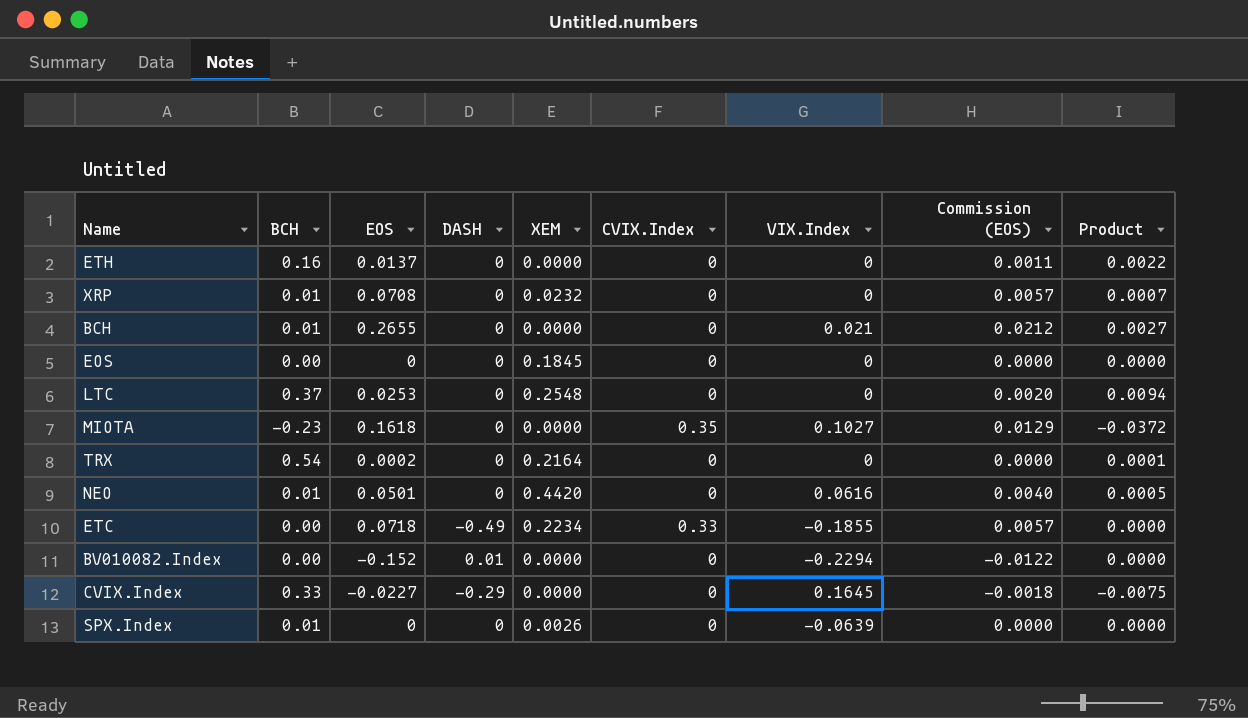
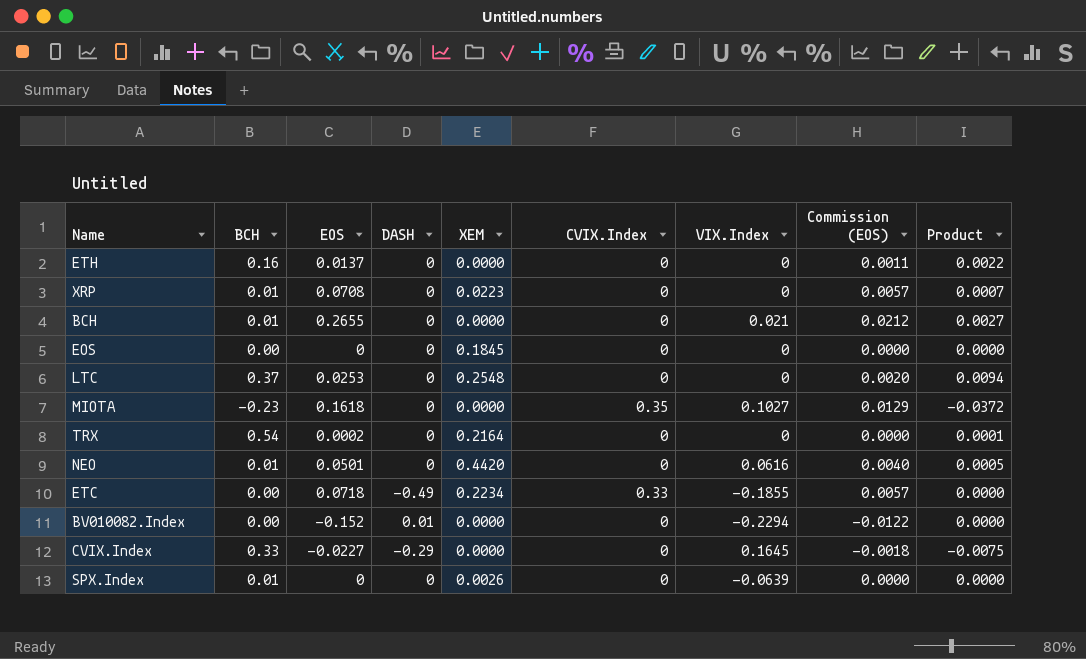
XRP | XEM: 0.0232 -> 0.0223

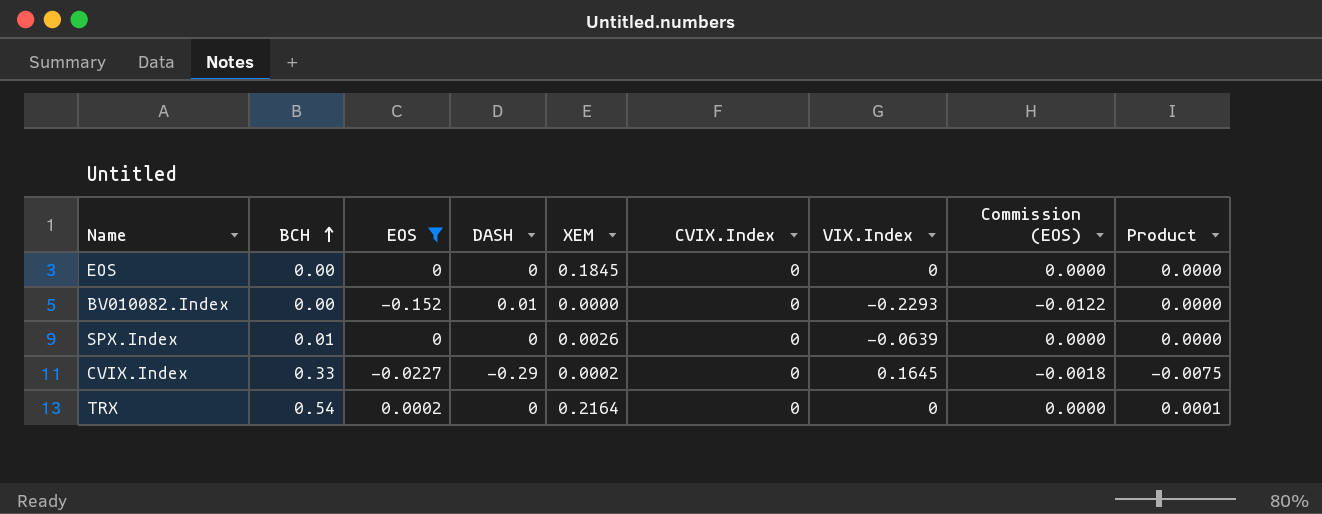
filter: none -> EOS <= 0.0002
row order: none -> BCH ascending
BV010082.Index | VIX.Index: -0.2294 -> -0.2293
CVIX.Index | XEM: 0.0000 -> 0.0002

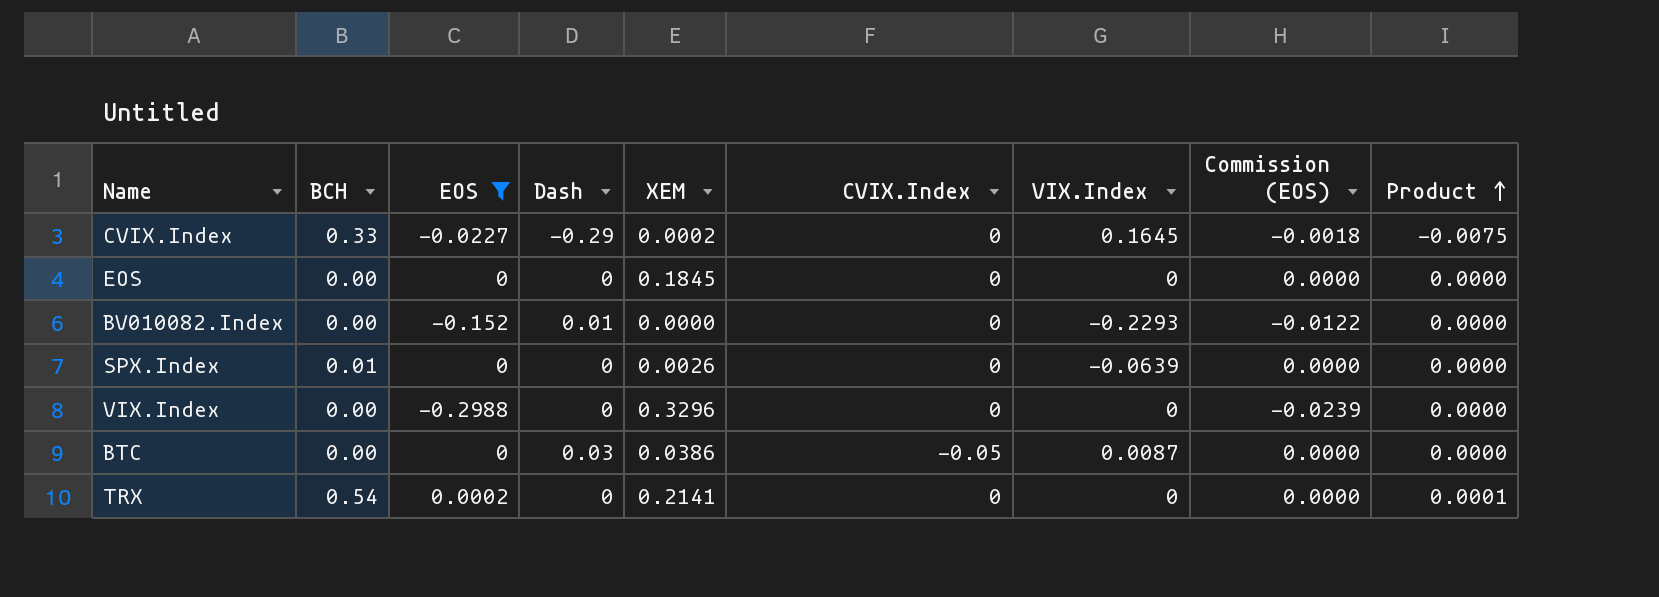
row order: BCH ascending -> Product ascending
column name: DASH -> Dash
row VIX.Index: none -> 0.00 | -0.2988 | 0 | 0.3296 | 0 | 0 | -0.0239 | 0.0000
row BTC: none -> 0.00 | 0 | 0.03 | 0.0386 | -0.05 | 0.0087 | 0.0000 | 0.0000
TRX | XEM: 0.2164 -> 0.2141

